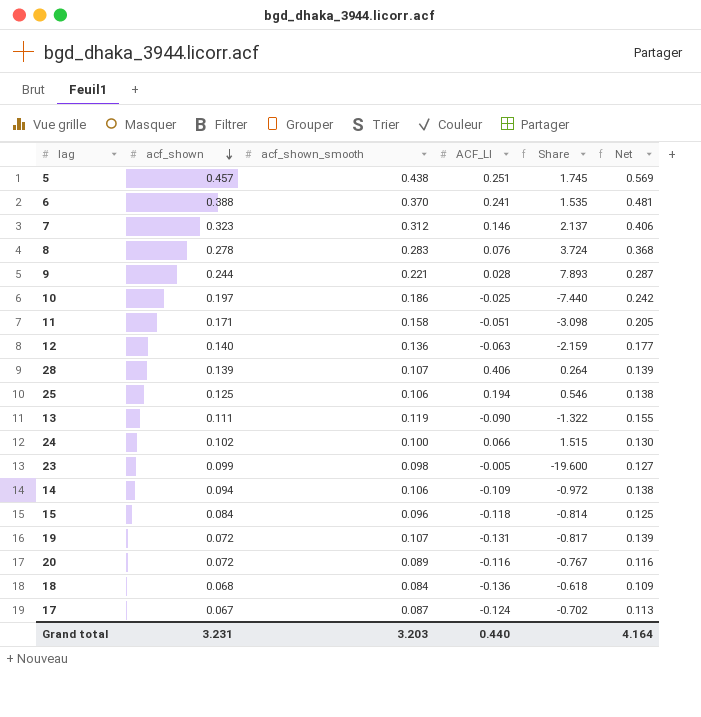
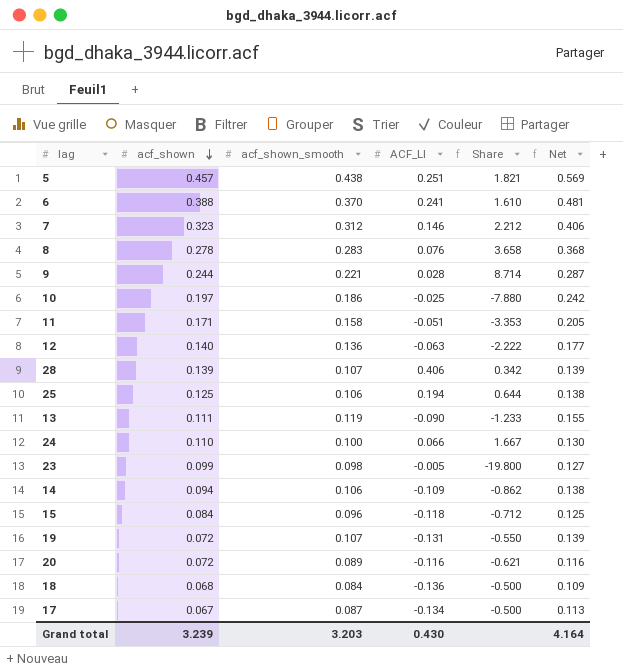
column Share | formula: [acf_shown_smooth] / [ACF_LI] -> [acf_shown] / [ACF_LI]
24 | acf_shown: 0.102 -> 0.110
17 | ACF_LI: -0.124 -> -0.134
Grand total | acf_shown: 3.231 -> 3.239
Grand total | ACF_LI: 0.440 -> 0.430

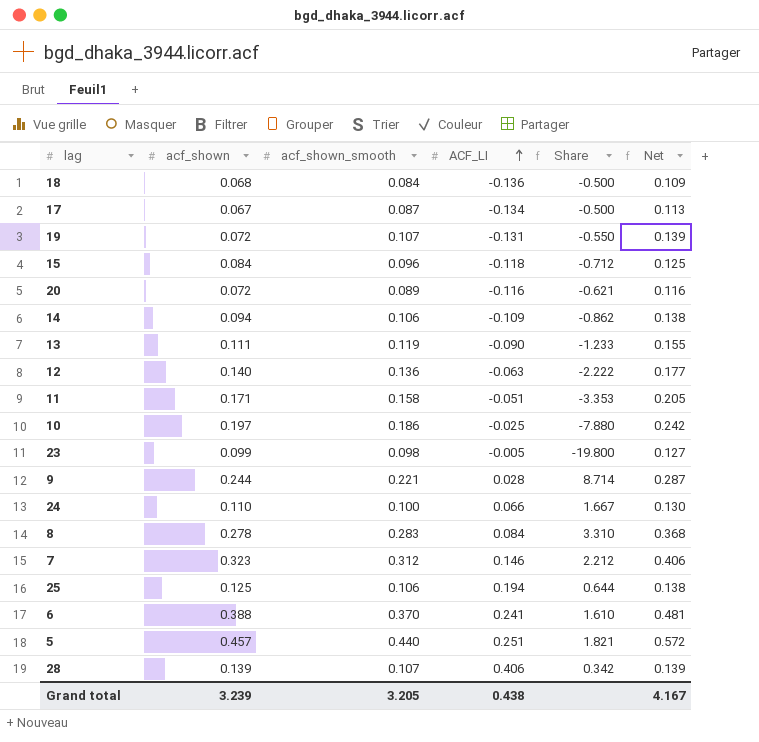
row order: acf_shown descending -> ACF_LI ascending
8 | ACF_LI: 0.076 -> 0.084
8 | Share: 3.658 -> 3.310
5 | acf_shown_smooth: 0.438 -> 0.440
5 | Net: 0.569 -> 0.572
Grand total | acf_shown_smooth: 3.203 -> 3.205
Grand total | ACF_LI: 0.430 -> 0.438
Grand total | Net: 4.164 -> 4.167

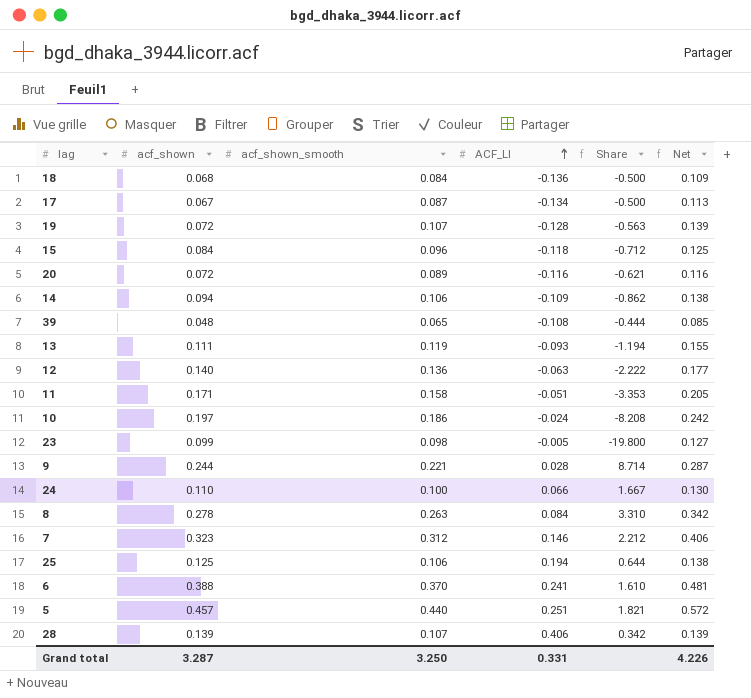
19 | ACF_LI: -0.131 -> -0.128
19 | Share: -0.550 -> -0.563
row 39: none -> 0.048 | 0.065 | -0.108 | -0.444 | 0.085
13 | ACF_LI: -0.090 -> -0.093
13 | Share: -1.233 -> -1.194
10 | ACF_LI: -0.025 -> -0.024
10 | Share: -7.880 -> -8.208
8 | acf_shown_smooth: 0.283 -> 0.263
8 | Net: 0.368 -> 0.342
Grand total | acf_shown: 3.239 -> 3.287
Grand total | acf_shown_smooth: 3.205 -> 3.250
Grand total | ACF_LI: 0.438 -> 0.331
Grand total | Net: 4.167 -> 4.226

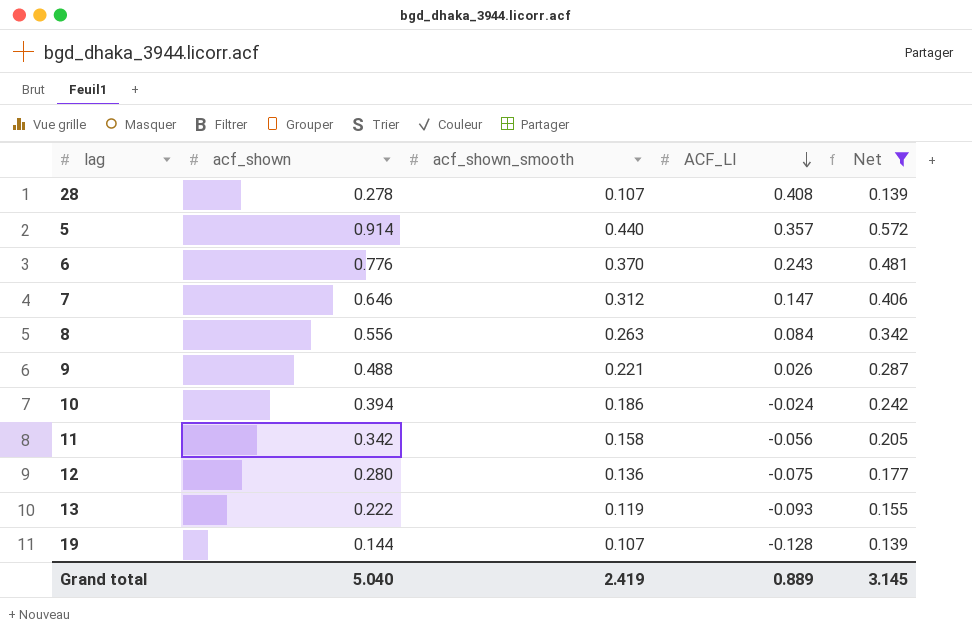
filter: none -> Net >= 0.139
row order: ACF_LI ascending -> ACF_LI descending
column Share | formula: [acf_shown] / [ACF_LI] -> none
28 | acf_shown: 0.139 -> 0.278
28 | ACF_LI: 0.406 -> 0.408
5 | acf_shown: 0.457 -> 0.914
5 | ACF_LI: 0.251 -> 0.357
6 | acf_shown: 0.388 -> 0.776
6 | ACF_LI: 0.241 -> 0.243
7 | acf_shown: 0.323 -> 0.646
7 | ACF_LI: 0.146 -> 0.147
8 | acf_shown: 0.278 -> 0.556
9 | acf_shown: 0.244 -> 0.488
9 | ACF_LI: 0.028 -> 0.026
10 | acf_shown: 0.197 -> 0.394
11 | acf_shown: 0.171 -> 0.342
11 | ACF_LI: -0.051 -> -0.056
12 | acf_shown: 0.140 -> 0.280
12 | ACF_LI: -0.063 -> -0.075
13 | acf_shown: 0.111 -> 0.222
19 | acf_shown: 0.072 -> 0.144
Grand total | acf_shown: 3.287 -> 5.040
Grand total | acf_shown_smooth: 3.250 -> 2.419
Grand total | ACF_LI: 0.331 -> 0.889
Grand total | Net: 4.226 -> 3.145

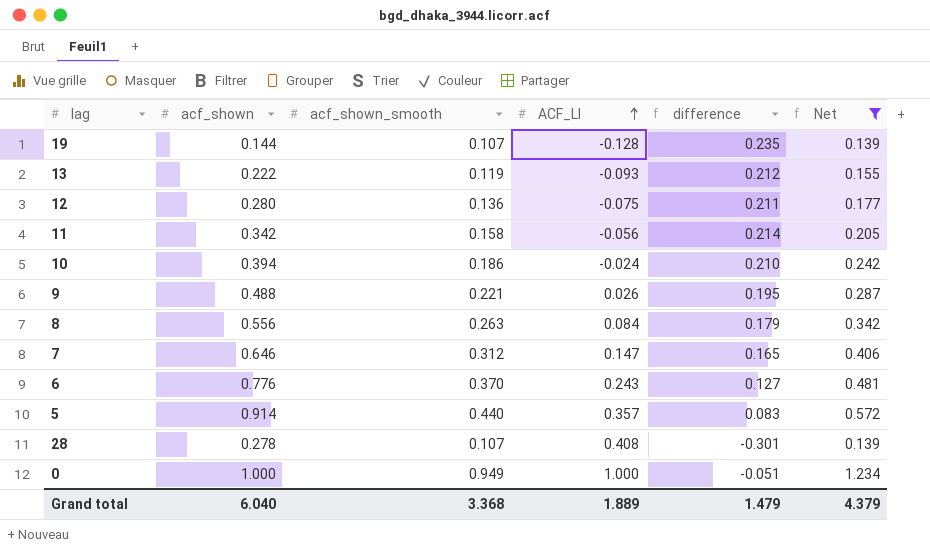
row order: ACF_LI descending -> ACF_LI ascending
column difference | formula: none -> [acf_shown_smooth] - [ACF_LI]
row 0: none -> 1.000 | 0.949 | 1.000 | -0.051 | 1.234
Grand total | acf_shown: 5.040 -> 6.040
Grand total | acf_shown_smooth: 2.419 -> 3.368
Grand total | ACF_LI: 0.889 -> 1.889
Grand total | Net: 3.145 -> 4.379

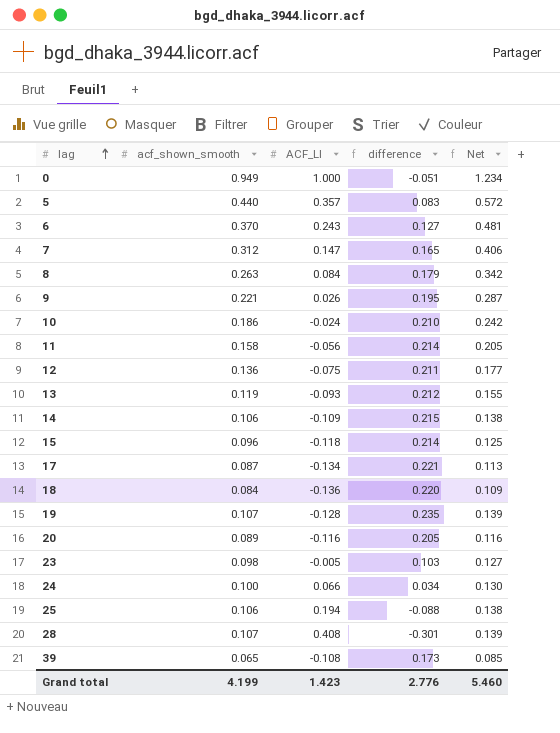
filter: Net >= 0.139 -> none
row order: ACF_LI ascending -> lag ascending
column acf_shown | position: 2 -> none
Grand total | acf_shown_smooth: 3.368 -> 4.199
Grand total | ACF_LI: 1.889 -> 1.423
Grand total | difference: 1.479 -> 2.776
Grand total | Net: 4.379 -> 5.460

